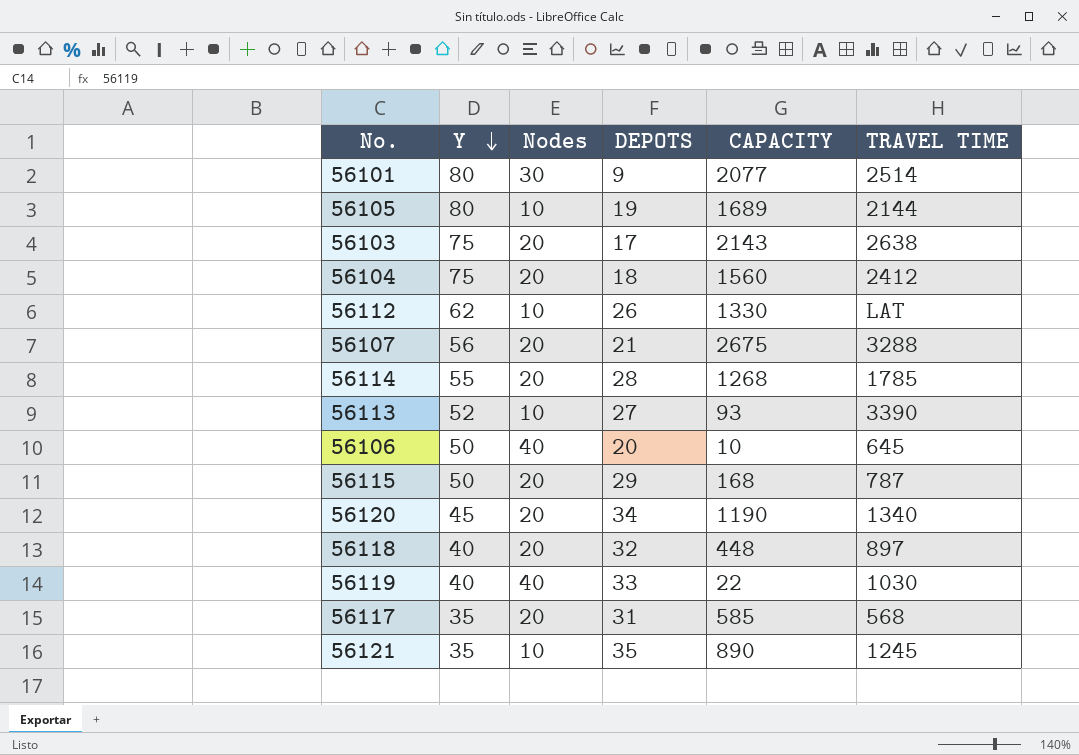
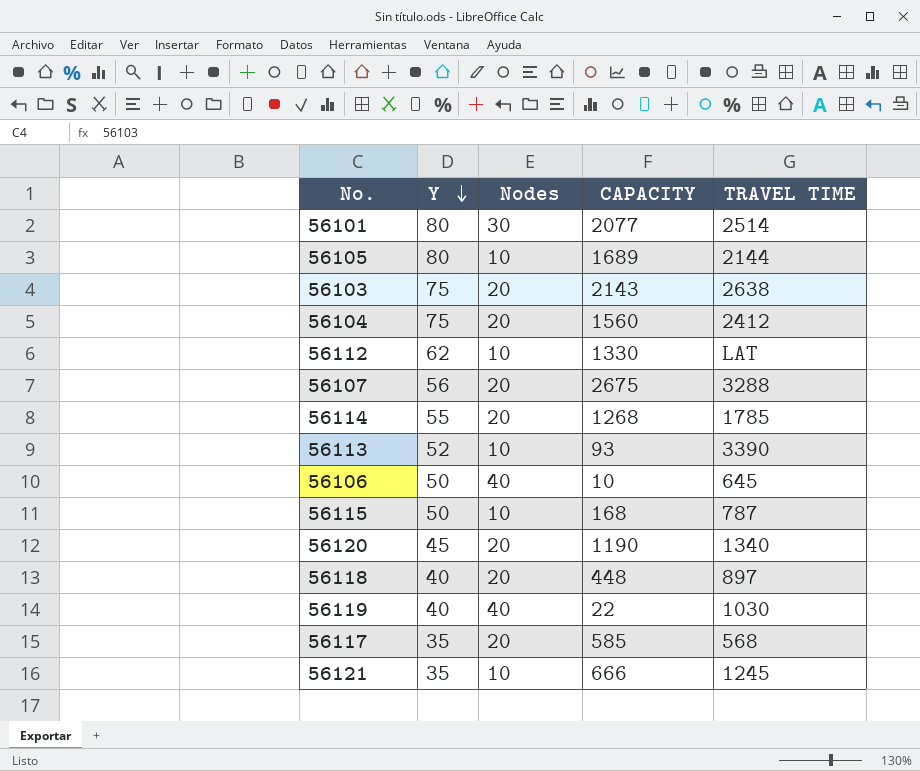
column DEPOTS | position: 4 -> none
56115 | Nodes: 20 -> 10
56121 | CAPACITY: 890 -> 666

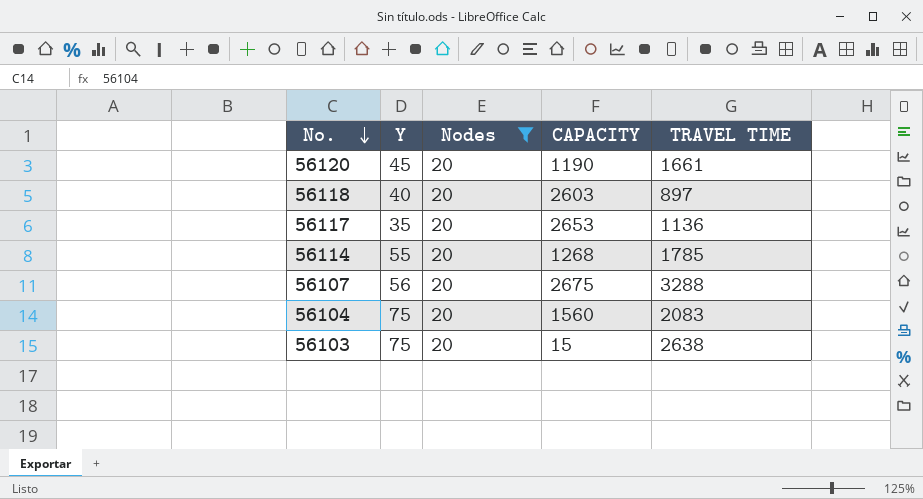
filter: none -> Nodes = 20
row order: Y descending -> No. descending
56120 | TRAVEL TIME: 1340 -> 1661
56118 | CAPACITY: 448 -> 2603
56117 | CAPACITY: 585 -> 2653
56117 | TRAVEL TIME: 568 -> 1136
56104 | TRAVEL TIME: 2412 -> 2083
56103 | CAPACITY: 2143 -> 15

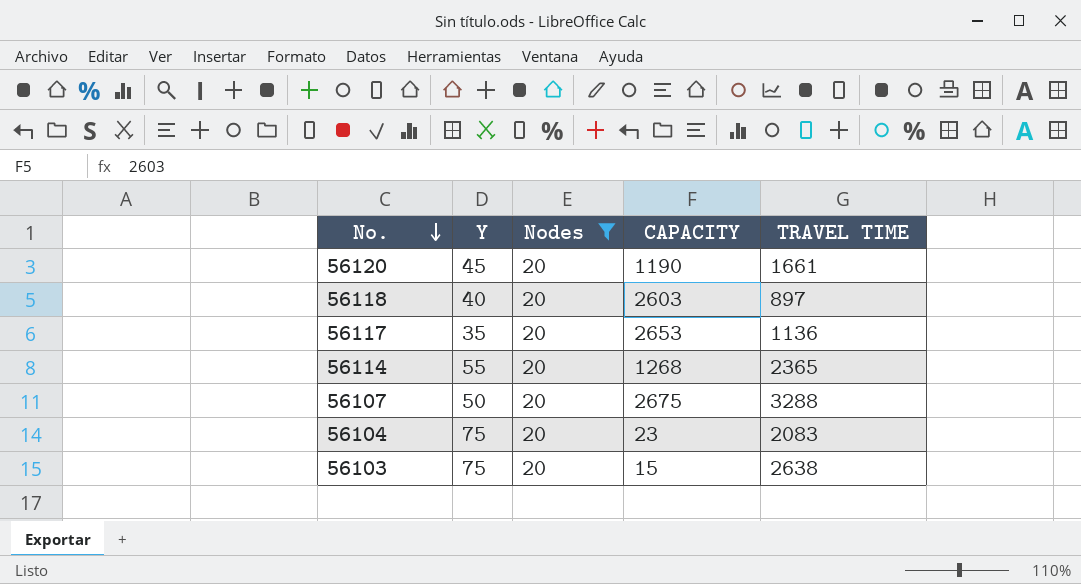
56114 | TRAVEL TIME: 1785 -> 2365
56107 | Y: 56 -> 50
56104 | CAPACITY: 1560 -> 23

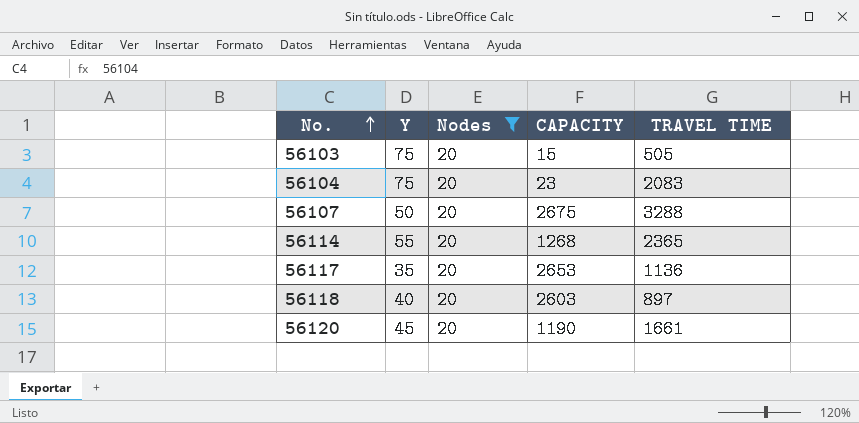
row order: No. descending -> No. ascending
56103 | TRAVEL TIME: 2638 -> 505

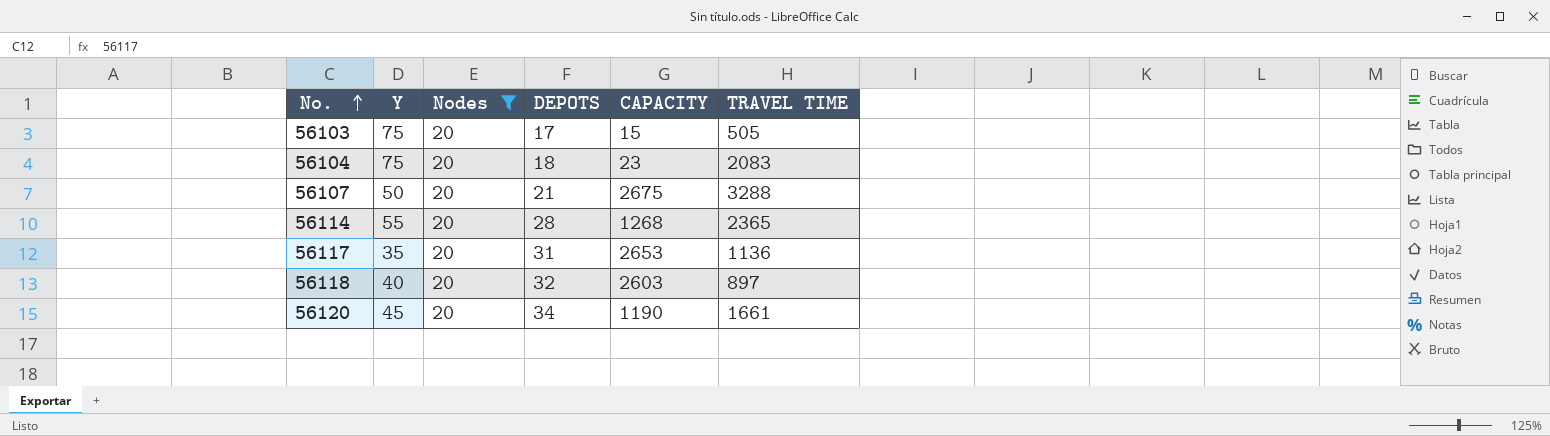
column DEPOTS | position: none -> 4

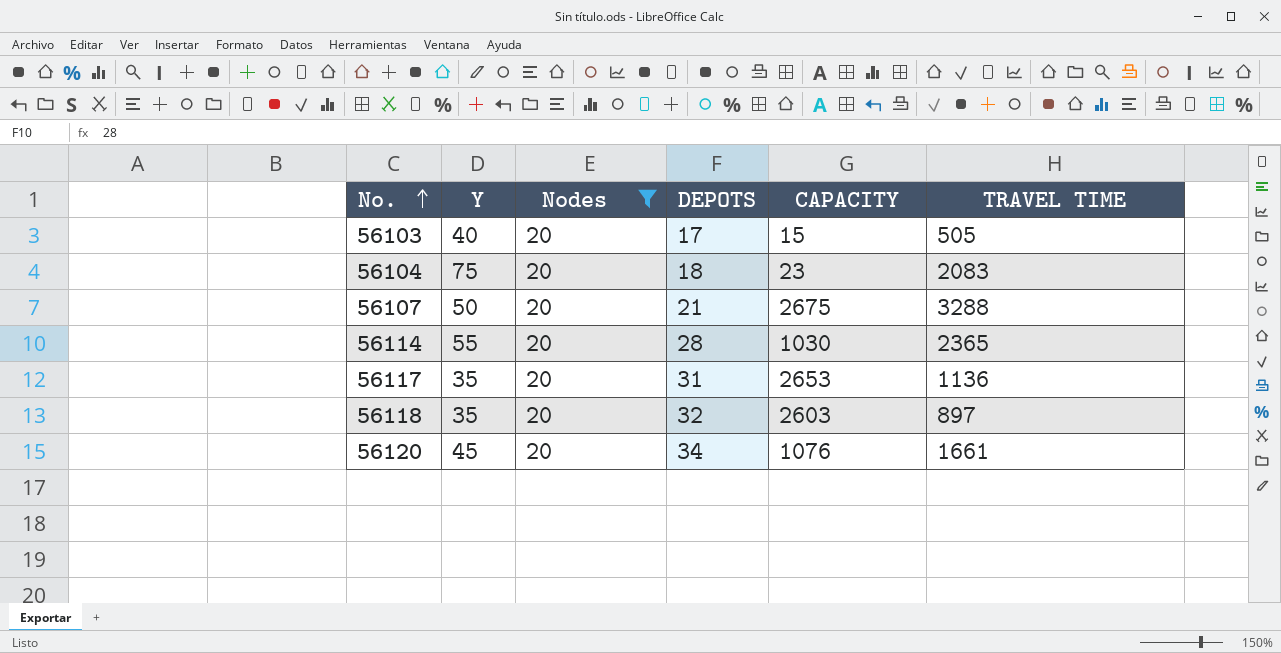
56103 | Y: 75 -> 40
56114 | CAPACITY: 1268 -> 1030
56118 | Y: 40 -> 35
56120 | CAPACITY: 1190 -> 1076

